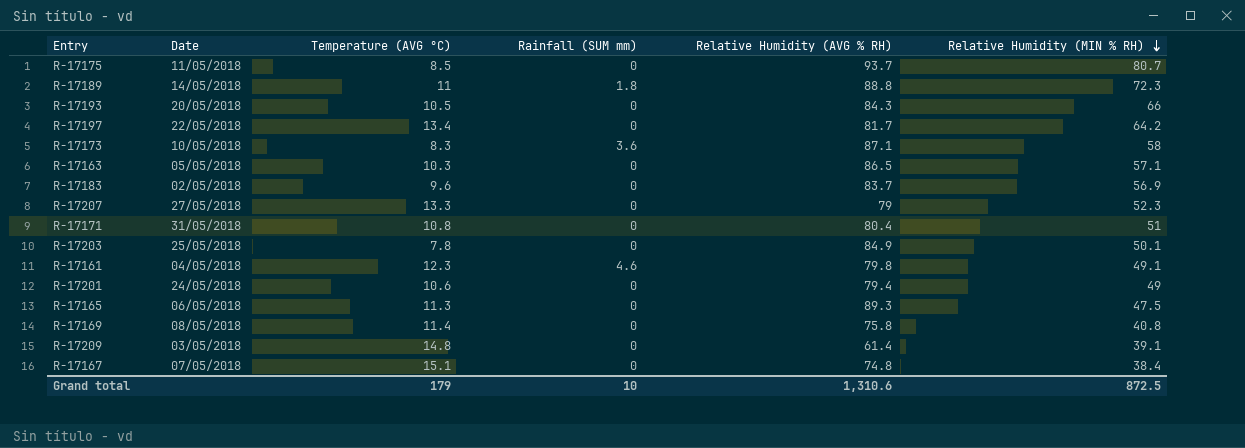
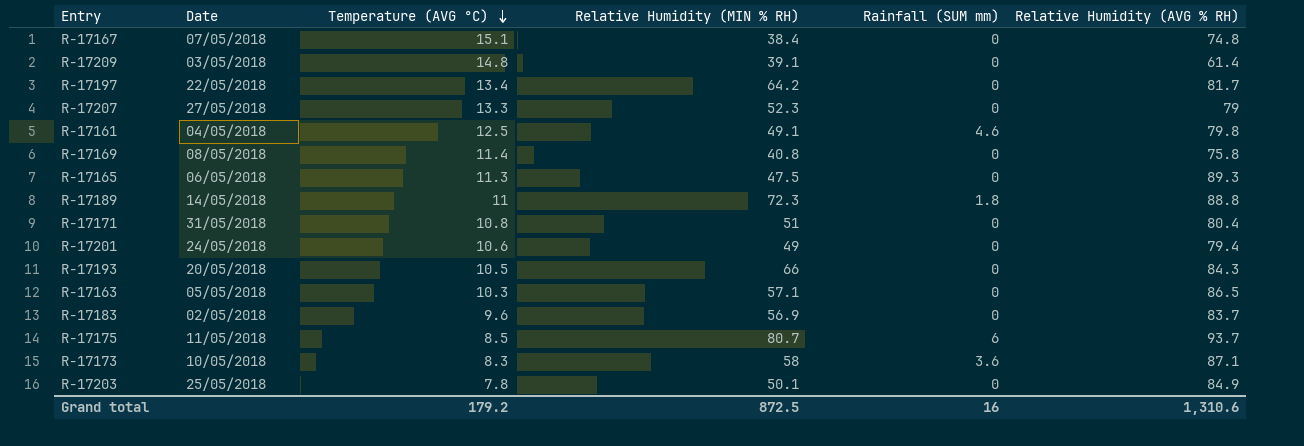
row order: Relative Humidity (MIN % RH) descending -> Temperature (AVG °C) descending
column Relative Humidity (MIN % RH) | position: 6 -> 4
R-17161 | Temperature (AVG °C): 12.3 -> 12.5
R-17175 | Rainfall (SUM mm): 0 -> 6
Grand total | Temperature (AVG °C): 179 -> 179.2
Grand total | Rainfall (SUM mm): 10 -> 16

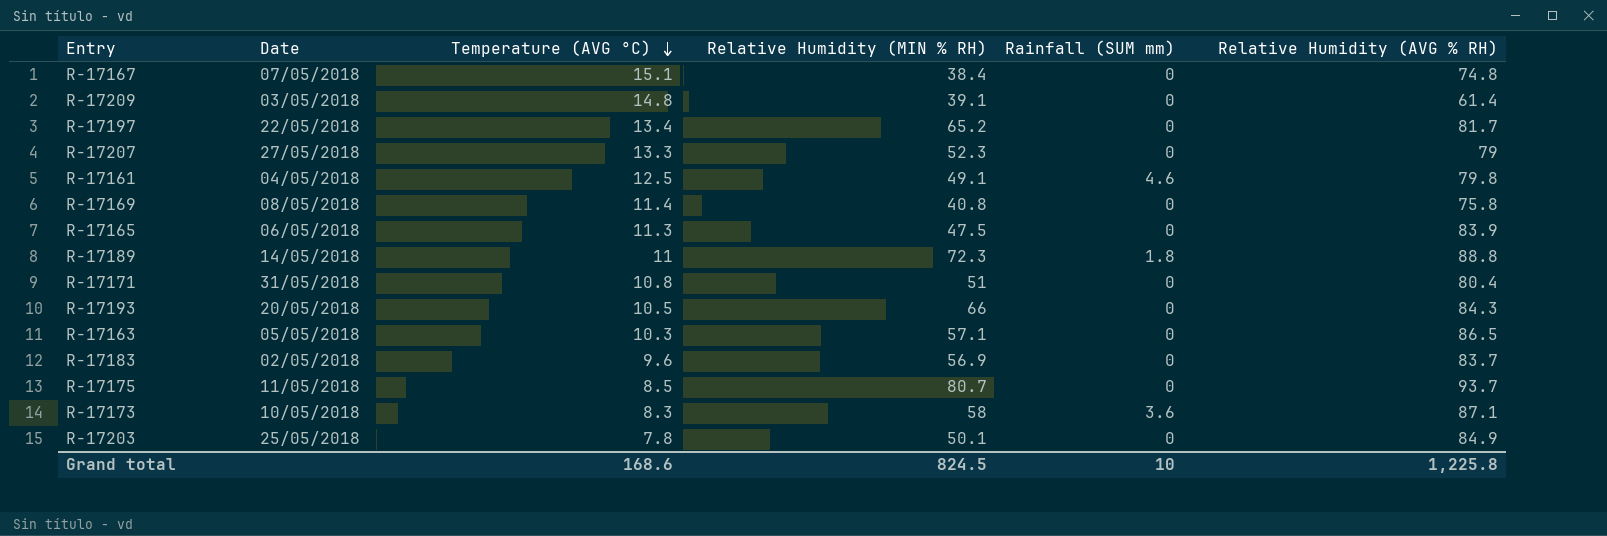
row R-17201: 24/05/2018 | 10.6 | 49 | 0 | 79.4 -> none
R-17197 | Relative Humidity (MIN % RH): 64.2 -> 65.2
R-17165 | Relative Humidity (AVG % RH): 89.3 -> 83.9
R-17175 | Rainfall (SUM mm): 6 -> 0
Grand total | Temperature (AVG °C): 179.2 -> 168.6
Grand total | Relative Humidity (MIN % RH): 872.5 -> 824.5
Grand total | Rainfall (SUM mm): 16 -> 10
Grand total | Relative Humidity (AVG % RH): 1,310.6 -> 1,225.8

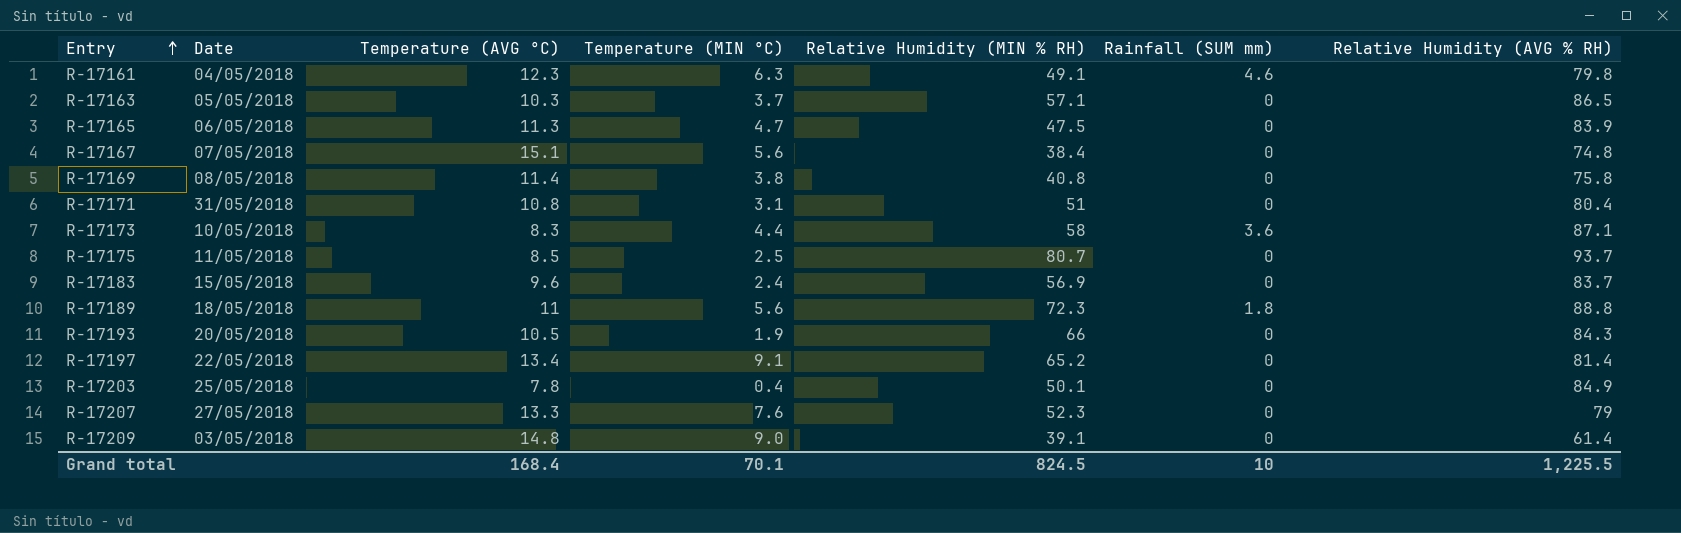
row order: Temperature (AVG °C) descending -> Entry ascending
column Temperature (MIN °C) | position: none -> 4
R-17161 | Temperature (AVG °C): 12.5 -> 12.3
R-17183 | Date: 02/05/2018 -> 15/05/2018
R-17189 | Date: 14/05/2018 -> 18/05/2018
R-17197 | Relative Humidity (AVG % RH): 81.7 -> 81.4
Grand total | Temperature (AVG °C): 168.6 -> 168.4
Grand total | Relative Humidity (AVG % RH): 1,225.8 -> 1,225.5

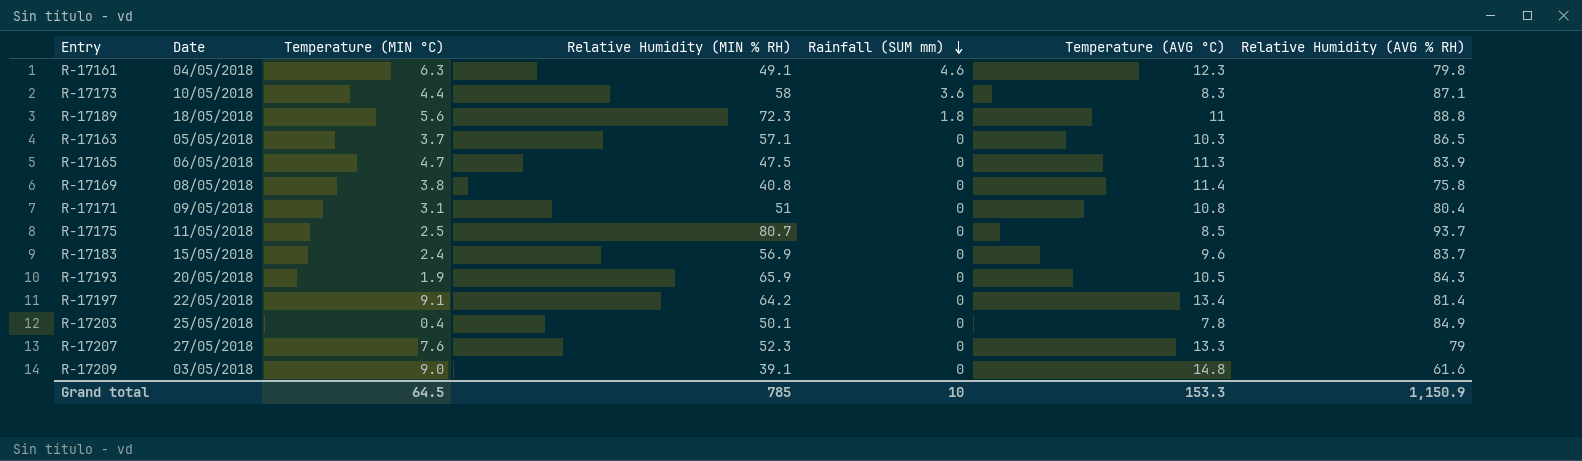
row order: Entry ascending -> Rainfall (SUM mm) descending
column Temperature (AVG °C) | position: 3 -> 6
row R-17167: 07/05/2018 | 15.1 | 5.6 | 38.4 | 0 | 74.8 -> none
R-17171 | Date: 31/05/2018 -> 09/05/2018
R-17193 | Relative Humidity (MIN % RH): 66 -> 65.9
R-17197 | Relative Humidity (MIN % RH): 65.2 -> 64.2
R-17209 | Relative Humidity (AVG % RH): 61.4 -> 61.6
Grand total | Temperature (MIN °C): 70.1 -> 64.5
Grand total | Relative Humidity (MIN % RH): 824.5 -> 785
Grand total | Temperature (AVG °C): 168.4 -> 153.3
Grand total | Relative Humidity (AVG % RH): 1,225.5 -> 1,150.9

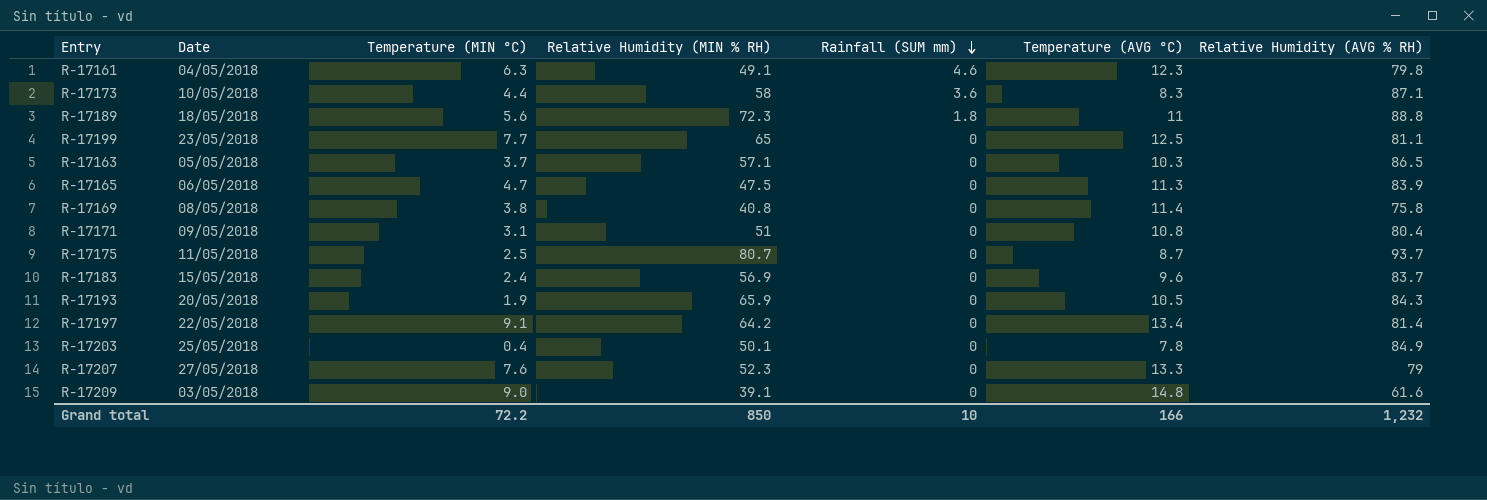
row R-17199: none -> 23/05/2018 | 7.7 | 65 | 0 | 12.5 | 81.1
R-17175 | Temperature (AVG °C): 8.5 -> 8.7
Grand total | Temperature (MIN °C): 64.5 -> 72.2
Grand total | Relative Humidity (MIN % RH): 785 -> 850
Grand total | Temperature (AVG °C): 153.3 -> 166
Grand total | Relative Humidity (AVG % RH): 1,150.9 -> 1,232

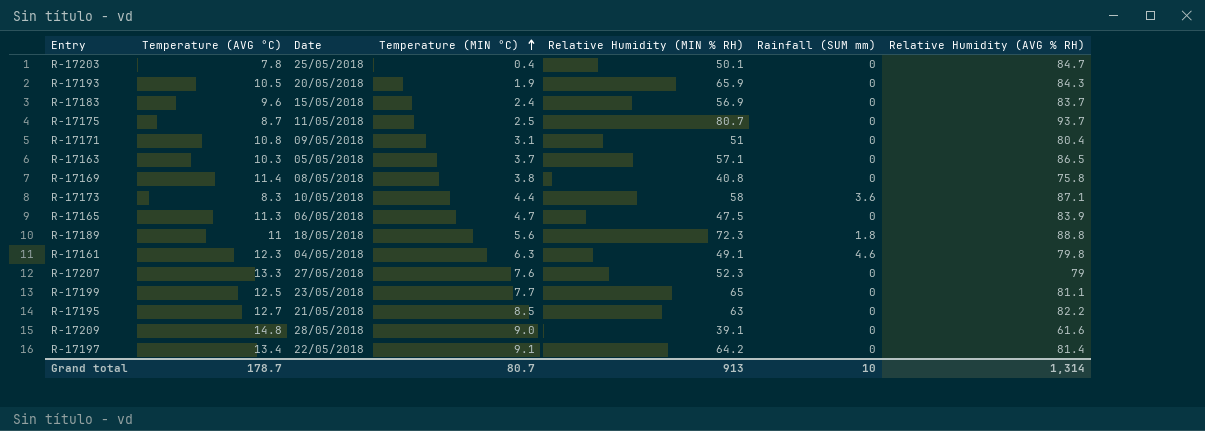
row order: Rainfall (SUM mm) descending -> Temperature (MIN °C) ascending
column Temperature (AVG °C) | position: 6 -> 2
R-17203 | Relative Humidity (AVG % RH): 84.9 -> 84.7
row R-17195: none -> 12.7 | 21/05/2018 | 8.5 | 63 | 0 | 82.2
R-17209 | Date: 03/05/2018 -> 28/05/2018
Grand total | Temperature (AVG °C): 166 -> 178.7
Grand total | Temperature (MIN °C): 72.2 -> 80.7
Grand total | Relative Humidity (MIN % RH): 850 -> 913
Grand total | Relative Humidity (AVG % RH): 1,232 -> 1,314

